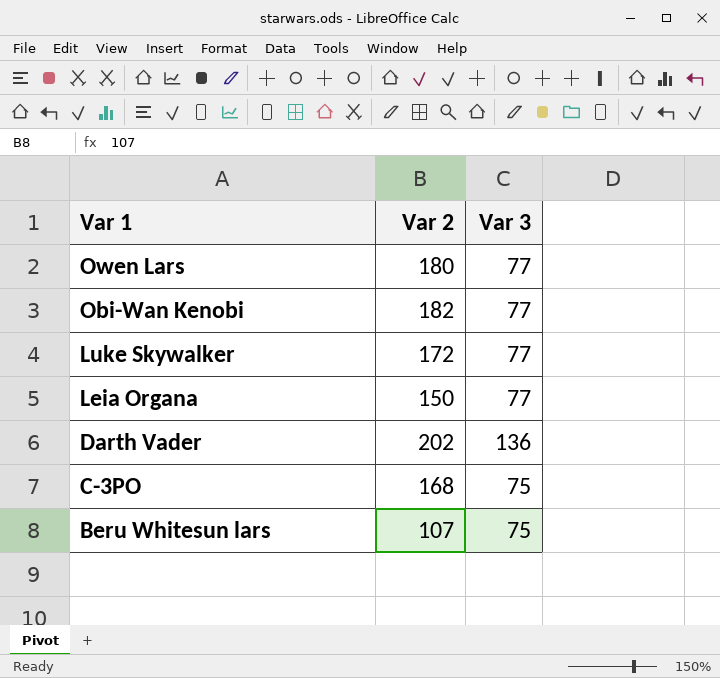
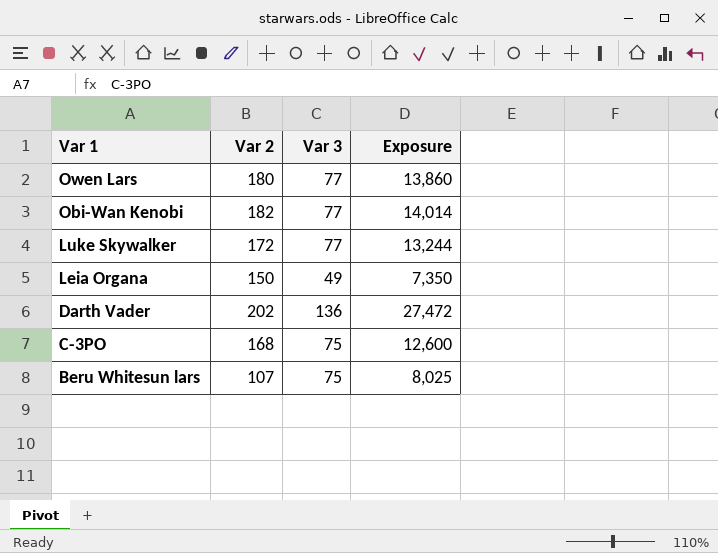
column Exposure | formula: none -> [Var 2] * [Var 3]
Leia Organa | Var 3: 77 -> 49

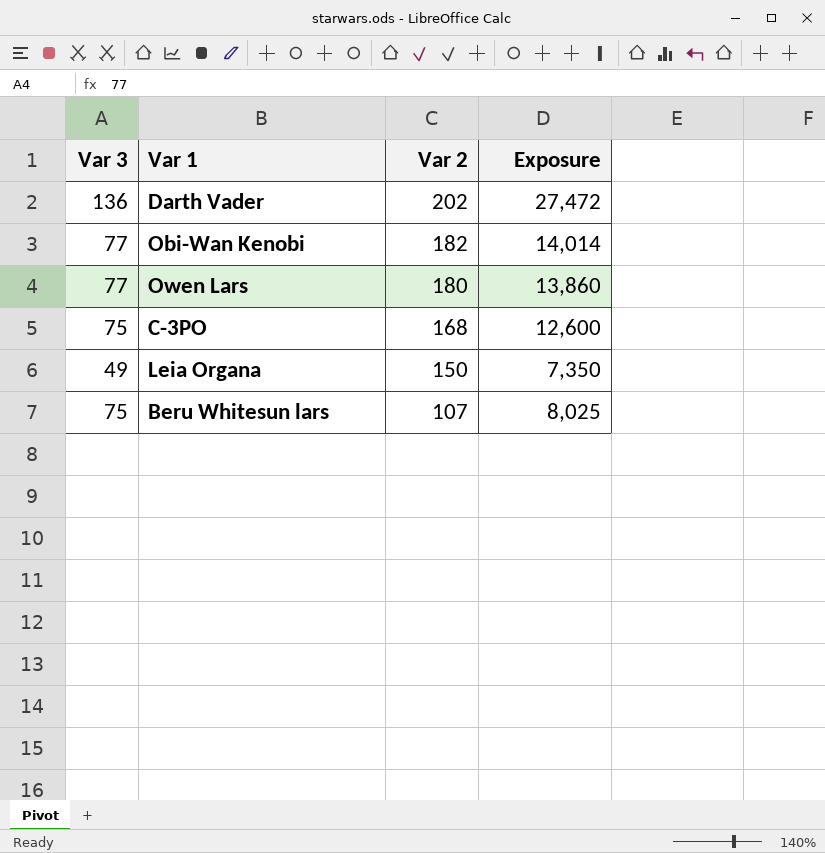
row order: Var 1 descending -> Var 2 descending
column Var 3 | position: 3 -> 1
row Luke Skywalker: 172 | 77 | 13,244 -> none

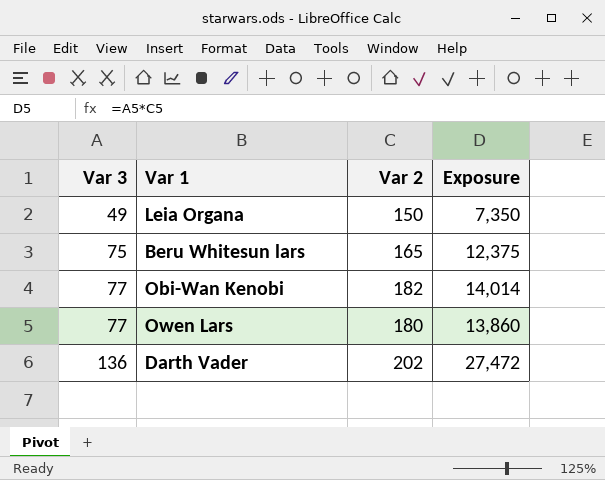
row order: Var 2 descending -> Var 3 ascending
row C-3PO: 75 | 168 | 12,600 -> none
Beru Whitesun lars | Var 2: 107 -> 165
Beru Whitesun lars | Exposure: 8,025 -> 12,375

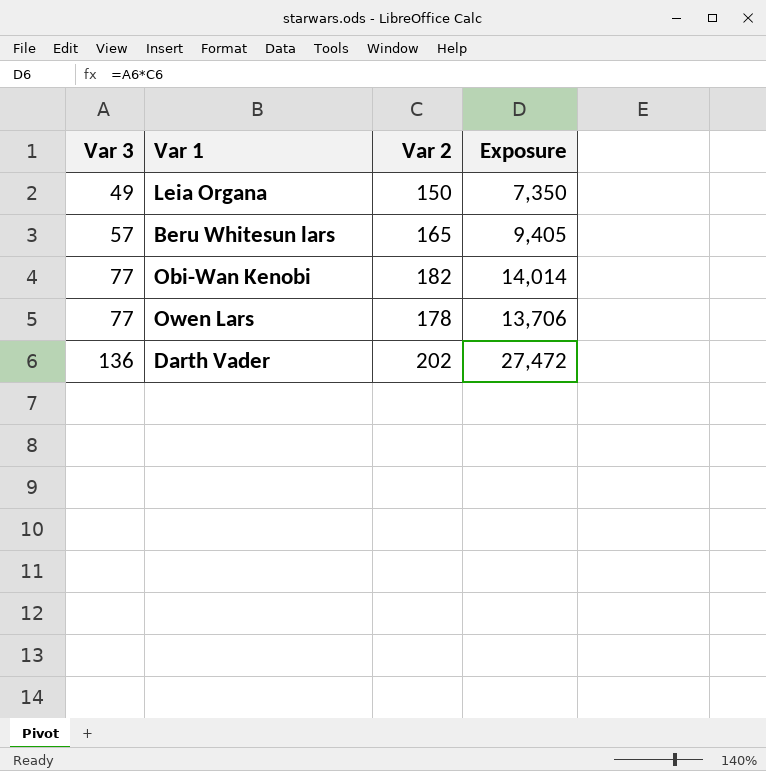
Beru Whitesun lars | Var 3: 75 -> 57
Beru Whitesun lars | Exposure: 12,375 -> 9,405
Owen Lars | Var 2: 180 -> 178
Owen Lars | Exposure: 13,860 -> 13,706

